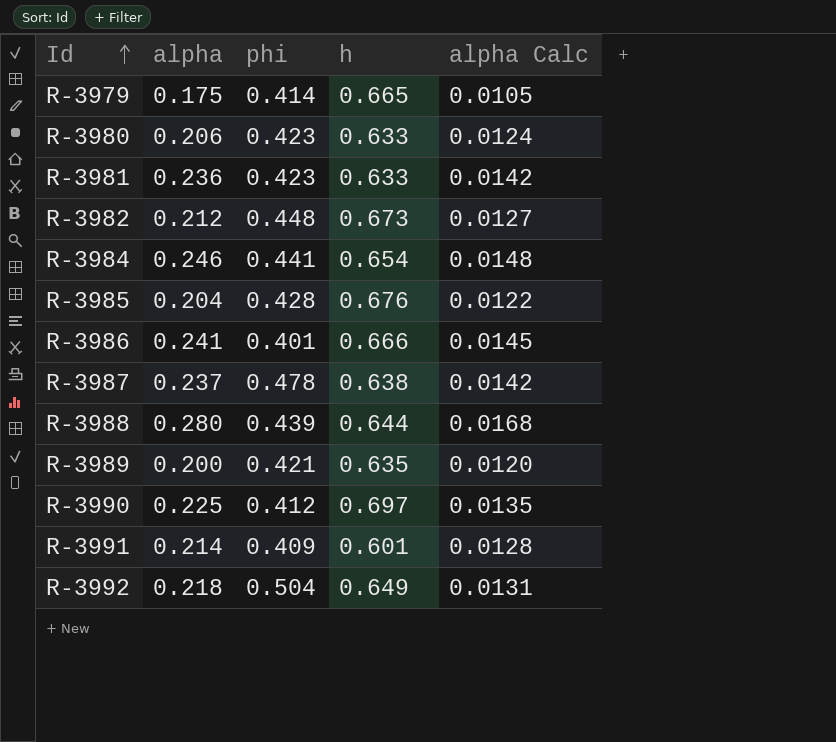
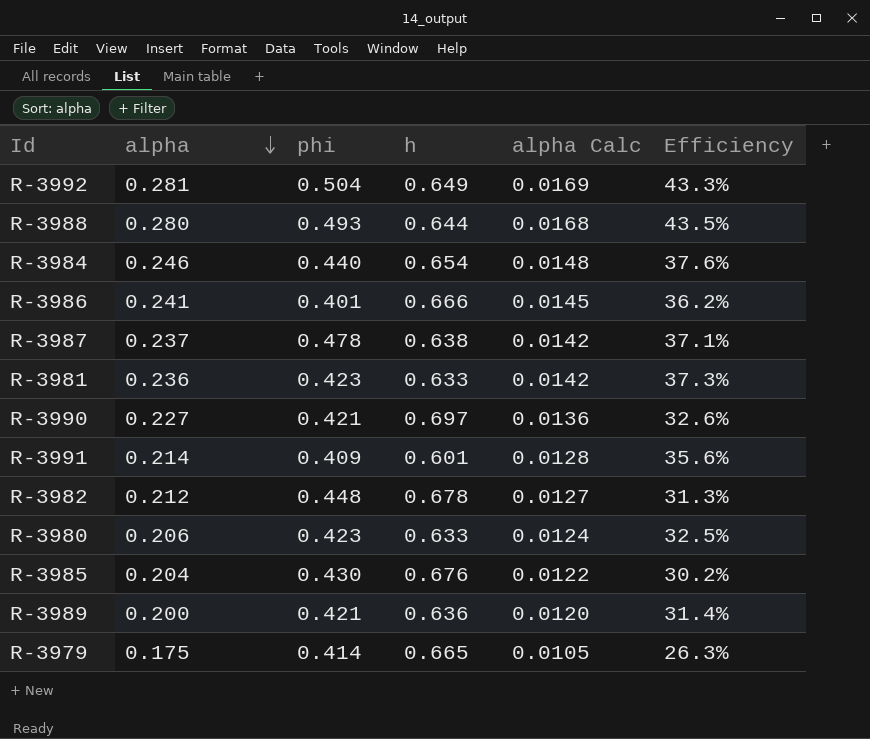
row order: Id ascending -> alpha descending
column Efficiency | formula: none -> [alpha] / [h]
R-3992 | alpha: 0.218 -> 0.281
R-3992 | alpha Calc: 0.0131 -> 0.0169
R-3988 | phi: 0.439 -> 0.493
R-3984 | phi: 0.441 -> 0.440
R-3990 | alpha: 0.225 -> 0.227
R-3990 | phi: 0.412 -> 0.421
R-3990 | alpha Calc: 0.0135 -> 0.0136
R-3982 | h: 0.673 -> 0.678
R-3985 | phi: 0.428 -> 0.430
R-3989 | h: 0.635 -> 0.636

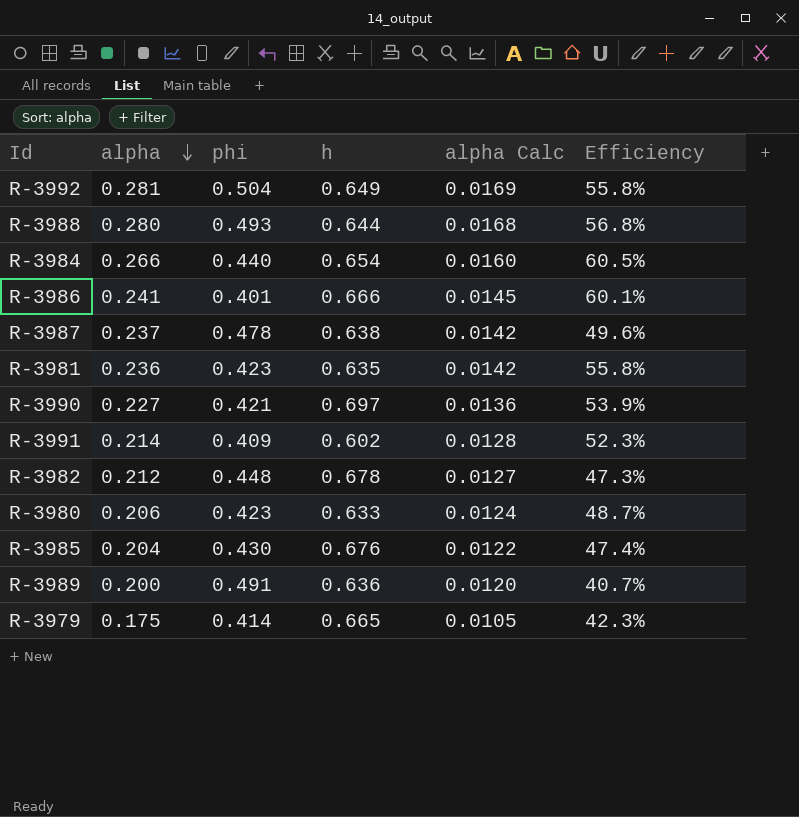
column Efficiency | formula: [alpha] / [h] -> [alpha] / [phi]
R-3984 | alpha: 0.246 -> 0.266
R-3984 | alpha Calc: 0.0148 -> 0.0160
R-3981 | h: 0.633 -> 0.635
R-3991 | h: 0.601 -> 0.602
R-3989 | phi: 0.421 -> 0.491

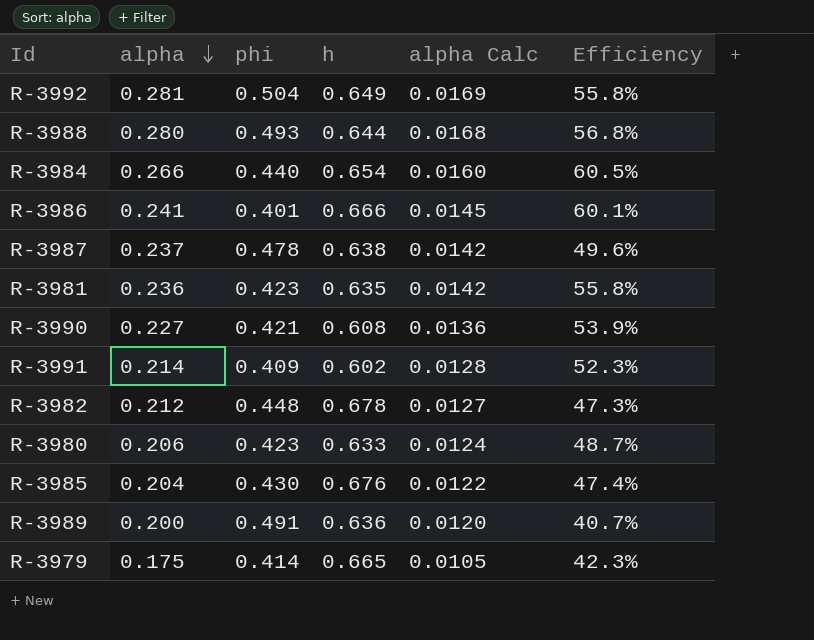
R-3990 | h: 0.697 -> 0.608

